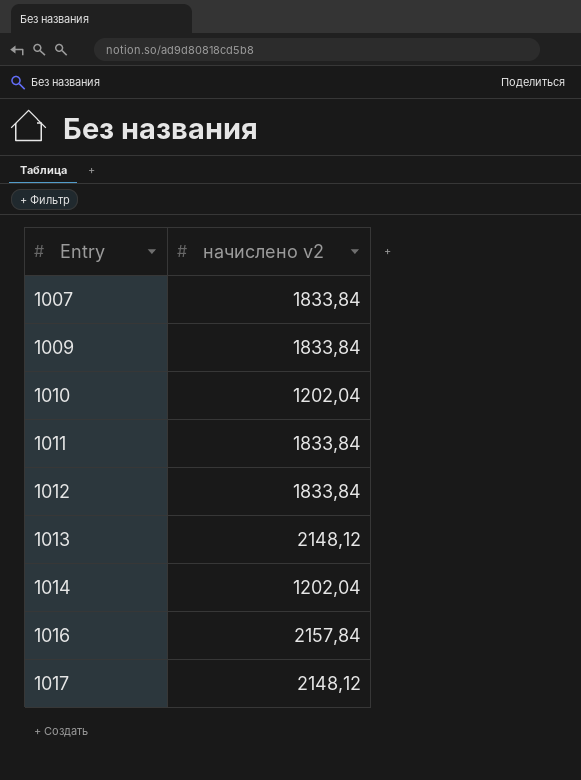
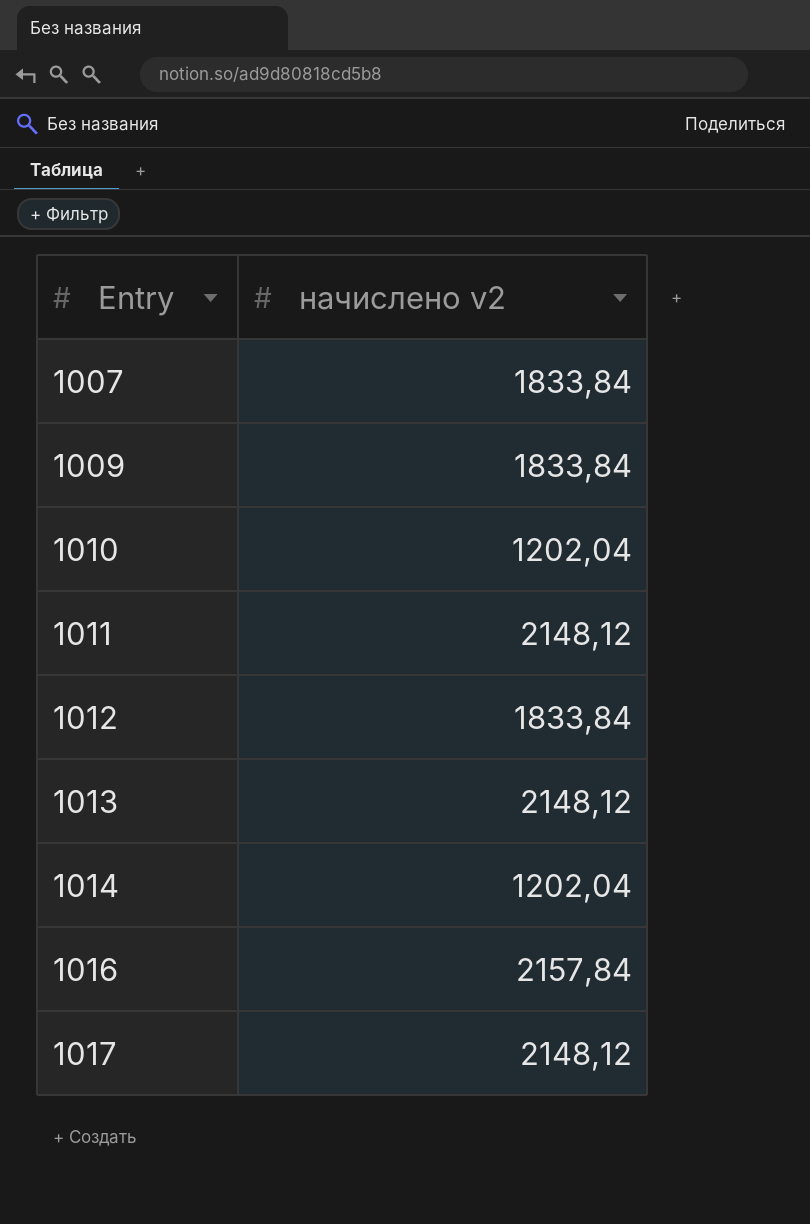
1011 | начислено v2: 1833,84 -> 2148,12

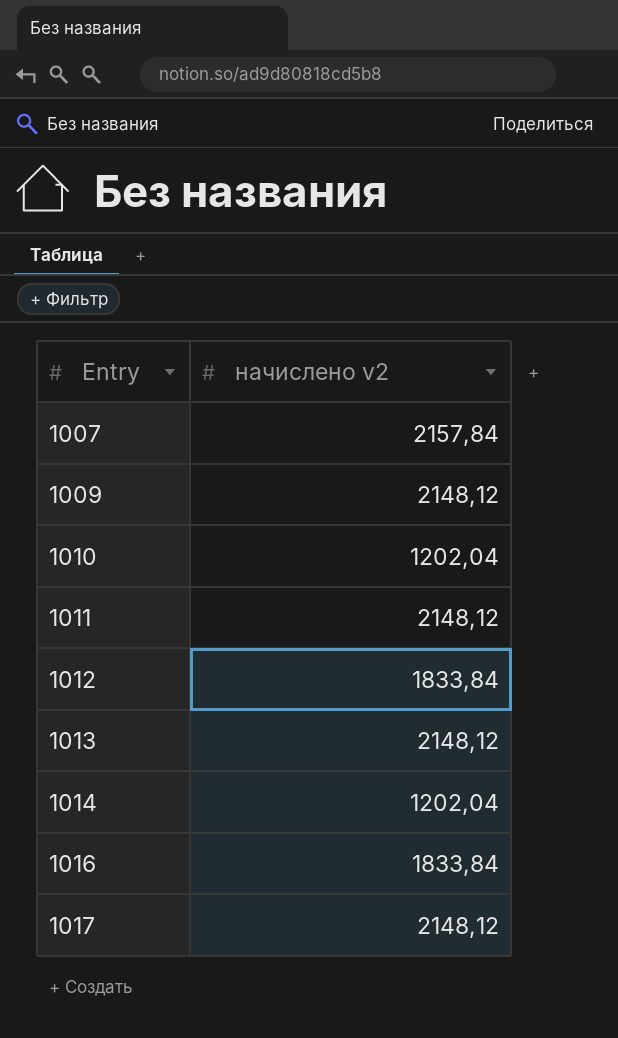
1007 | начислено v2: 1833,84 -> 2157,84
1009 | начислено v2: 1833,84 -> 2148,12
1016 | начислено v2: 2157,84 -> 1833,84

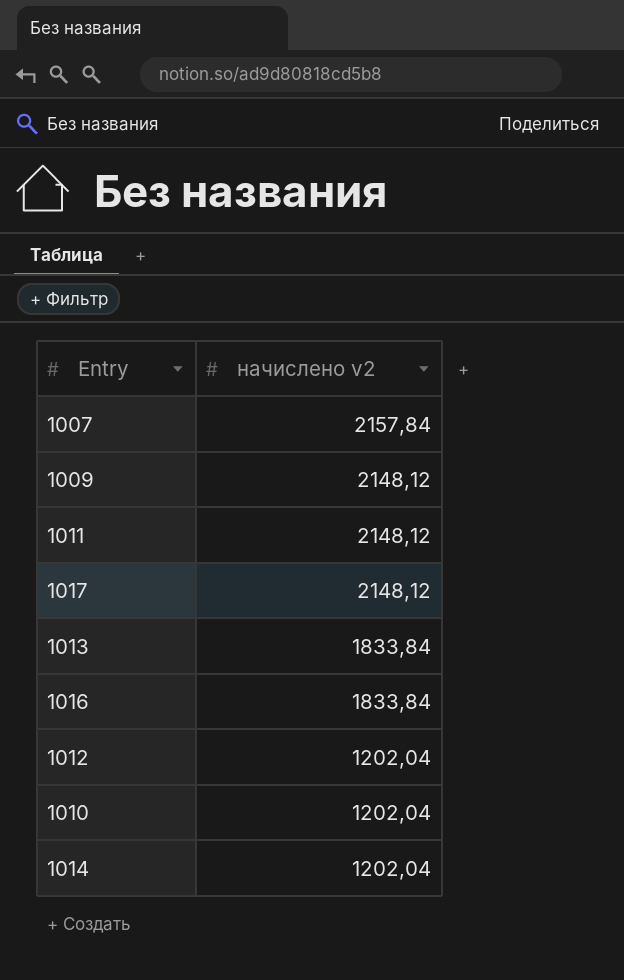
row order: Entry ascending -> начислено v2 descending
1013 | начислено v2: 2148,12 -> 1833,84
1012 | начислено v2: 1833,84 -> 1202,04

